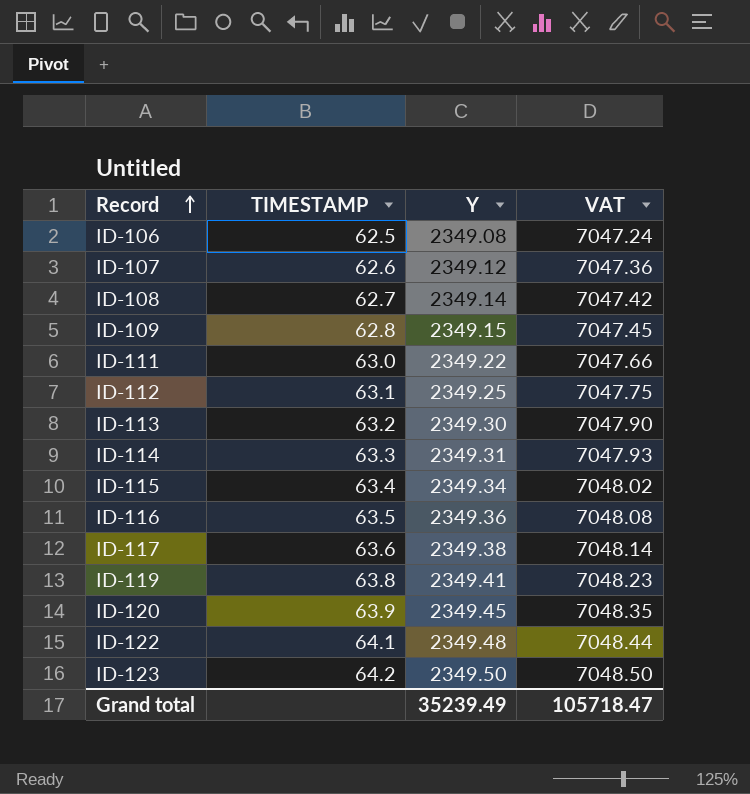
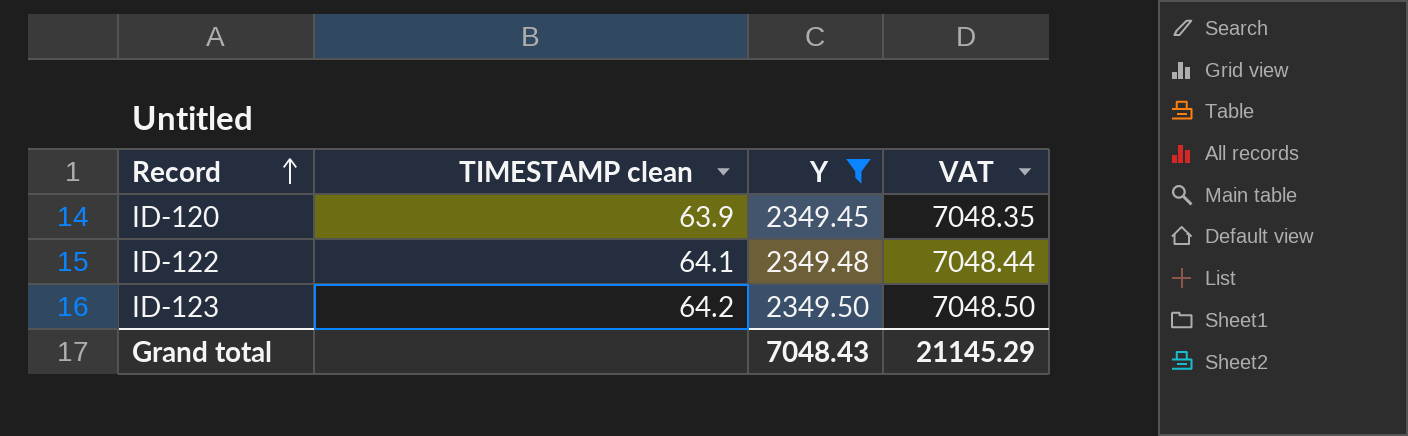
filter: none -> Y >= 2349.45
column name: TIMESTAMP -> TIMESTAMP clean
Grand total | Y: 35239.49 -> 7048.43
Grand total | VAT: 105718.47 -> 21145.29

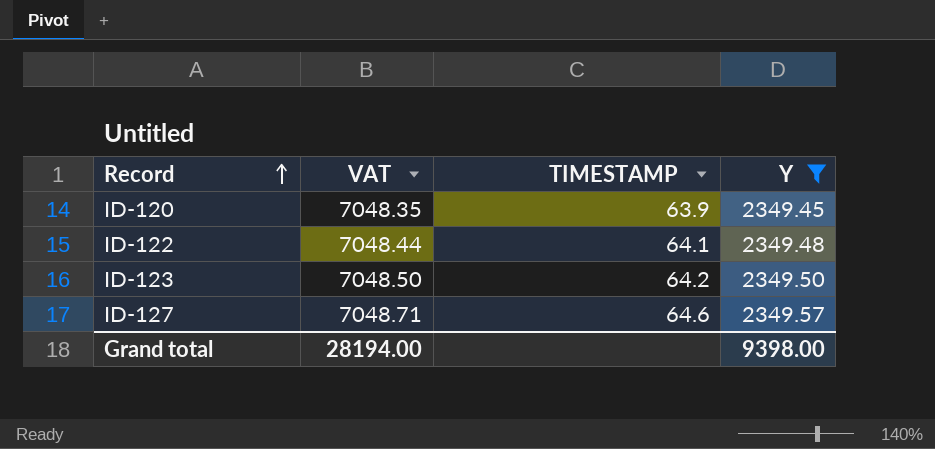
column VAT | position: 4 -> 2
column name: TIMESTAMP clean -> TIMESTAMP
row ID-127: none -> 7048.71 | 64.6 | 2349.57
Grand total | VAT: 21145.29 -> 28194.00
Grand total | Y: 7048.43 -> 9398.00

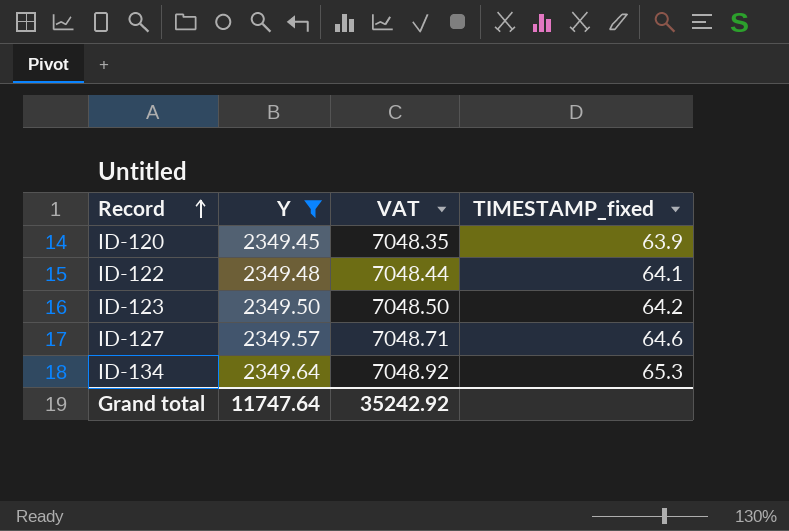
column Y | position: 4 -> 2
column name: TIMESTAMP -> TIMESTAMP_fixed
row ID-134: none -> 2349.64 | 7048.92 | 65.3
Grand total | Y: 9398.00 -> 11747.64
Grand total | VAT: 28194.00 -> 35242.92

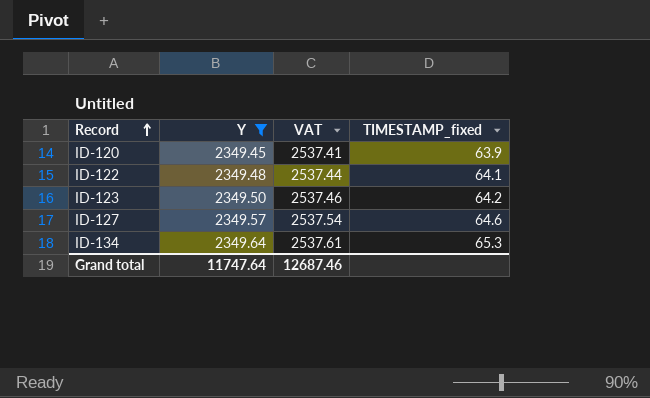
column VAT | formula: [Y] * 3 -> [Y] * 1.08
Grand total | VAT: 35242.92 -> 12687.46

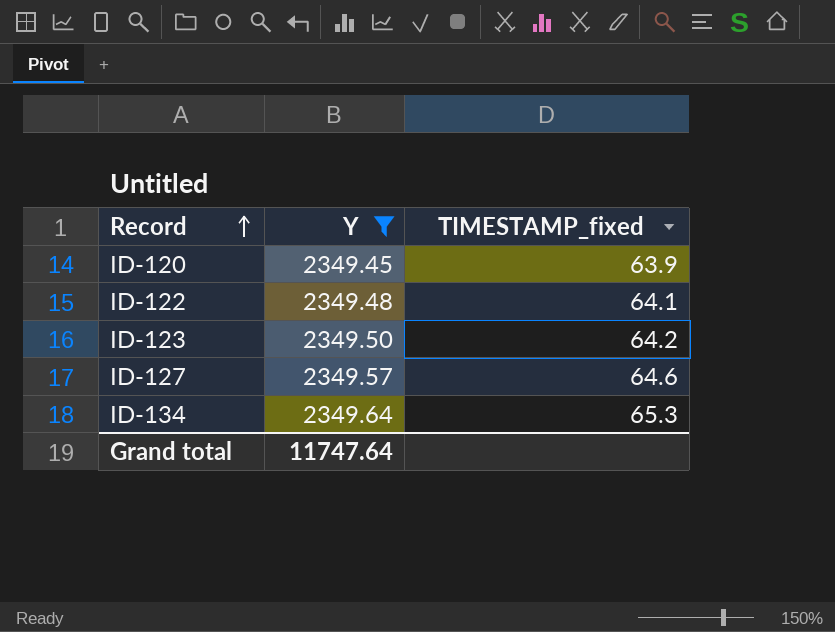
column VAT | formula: [Y] * 1.08 -> none

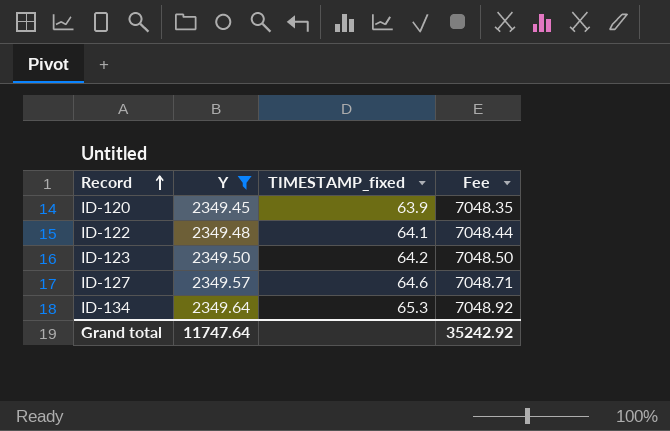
column Fee | formula: none -> [Y] * 3

